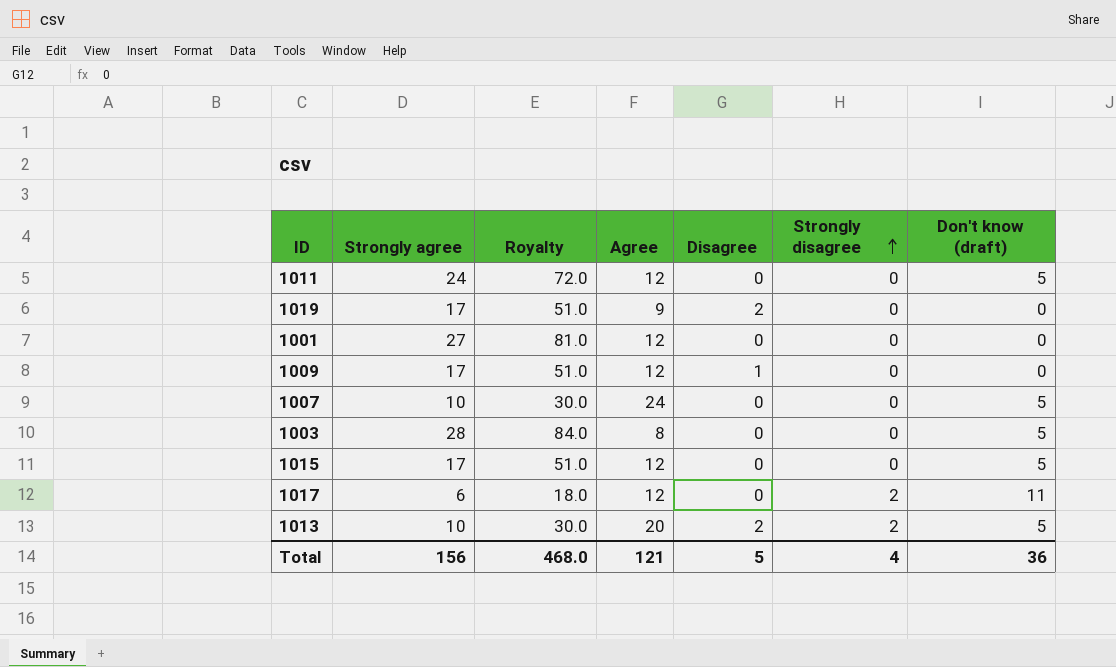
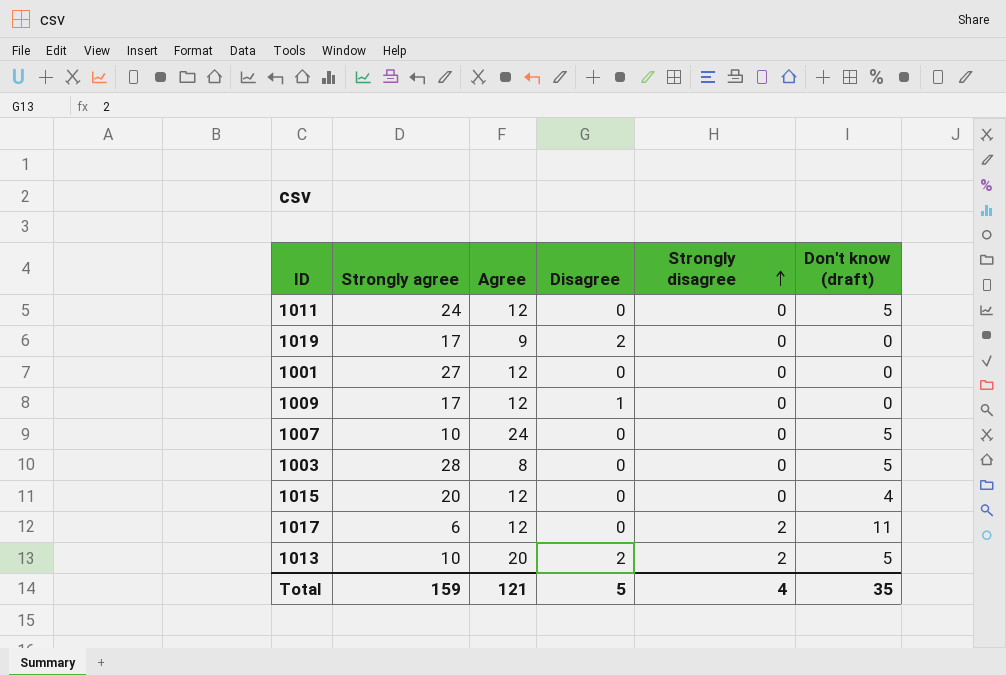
column Royalty | formula: [Strongly agree] * 3 -> none
1015 | Strongly agree: 17 -> 20
1015 | Don't know (draft): 5 -> 4
Total | Strongly agree: 156 -> 159
Total | Don't know (draft): 36 -> 35

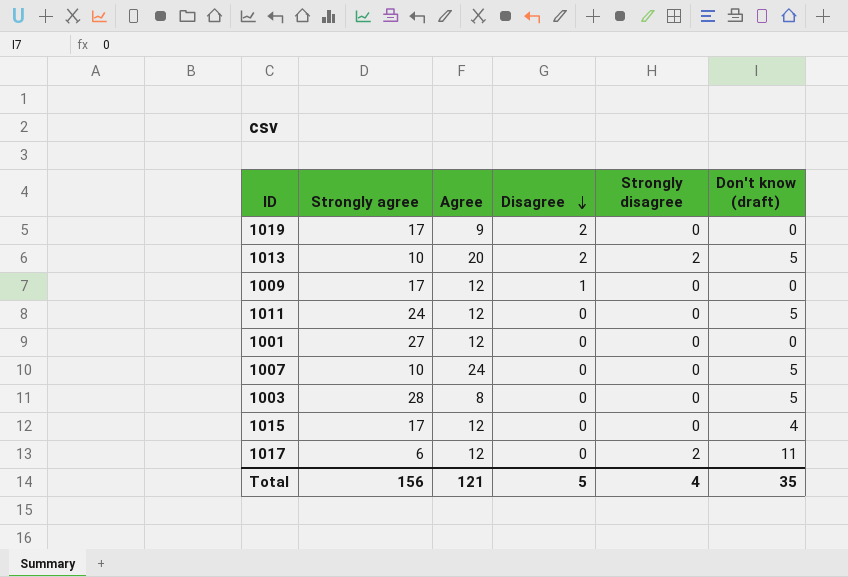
row order: Strongly disagree ascending -> Disagree descending
1015 | Strongly agree: 20 -> 17
Total | Strongly agree: 159 -> 156

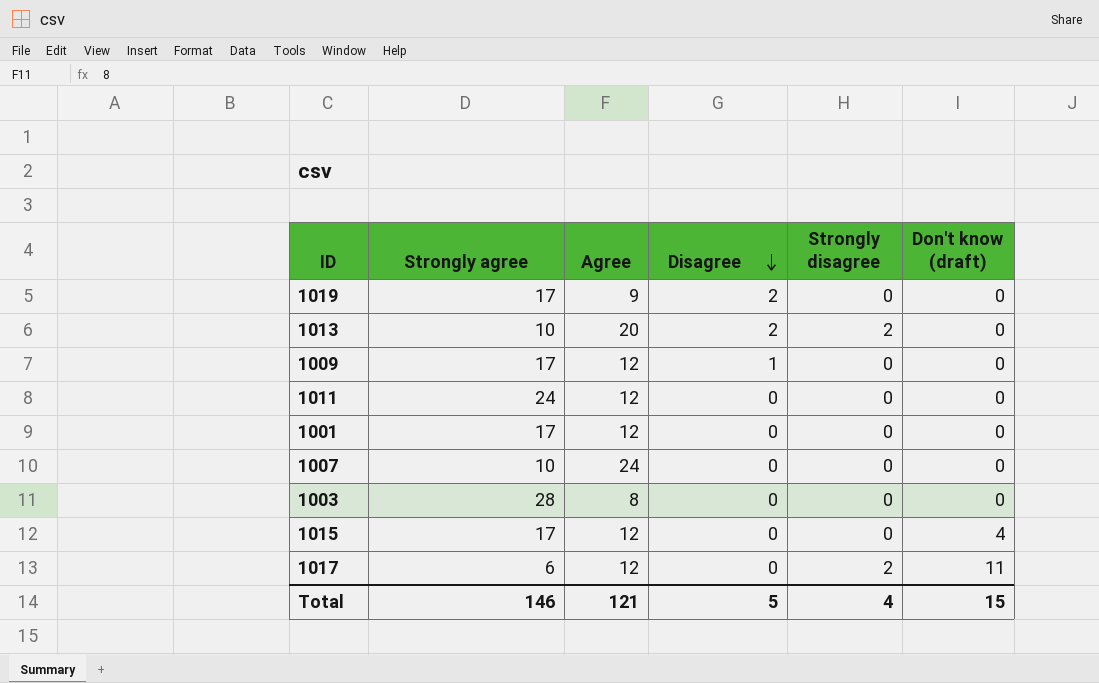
1013 | Don't know (draft): 5 -> 0
1011 | Don't know (draft): 5 -> 0
1001 | Strongly agree: 27 -> 17
1007 | Don't know (draft): 5 -> 0
1003 | Don't know (draft): 5 -> 0
Total | Strongly agree: 156 -> 146
Total | Don't know (draft): 35 -> 15

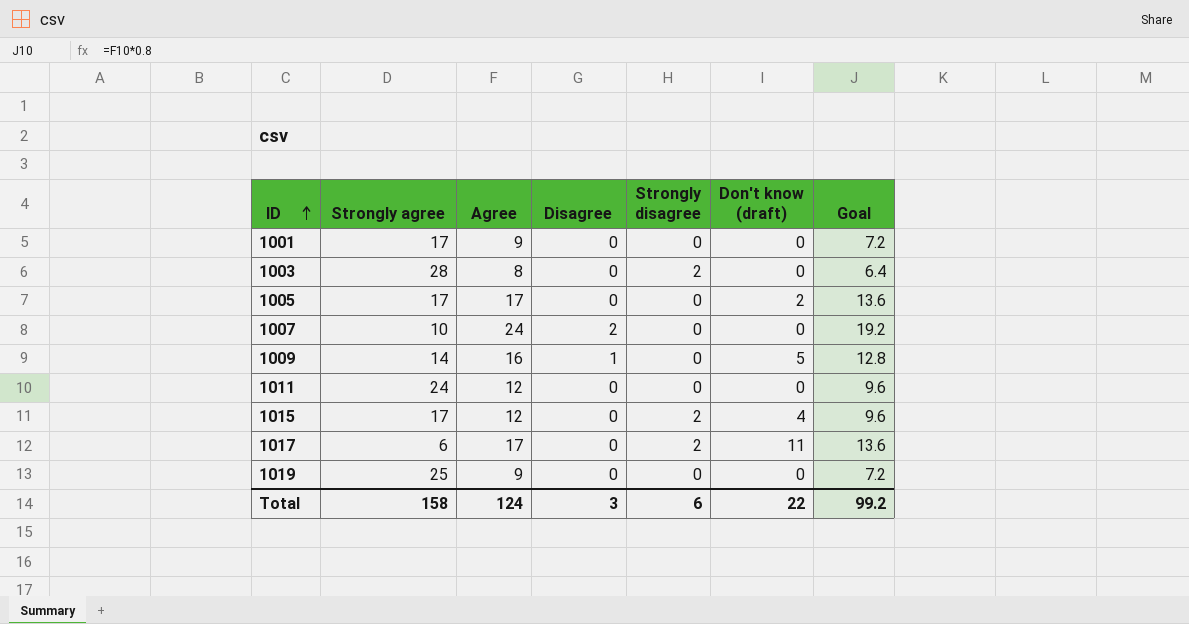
row order: Disagree descending -> ID ascending
column Goal | formula: none -> [Agree] * 0.8
row 1013: 10 | 20 | 2 | 2 | 0 -> none
1001 | Agree: 12 -> 9
1003 | Strongly disagree: 0 -> 2
row 1005: none -> 17 | 17 | 0 | 0 | 2 | 13.6
1007 | Disagree: 0 -> 2
1009 | Strongly agree: 17 -> 14
1009 | Agree: 12 -> 16
1009 | Don't know (draft): 0 -> 5
1015 | Strongly disagree: 0 -> 2
1017 | Agree: 12 -> 17
1019 | Strongly agree: 17 -> 25
1019 | Disagree: 2 -> 0
Total | Strongly agree: 146 -> 158
Total | Agree: 121 -> 124
Total | Disagree: 5 -> 3
Total | Strongly disagree: 4 -> 6
Total | Don't know (draft): 15 -> 22

